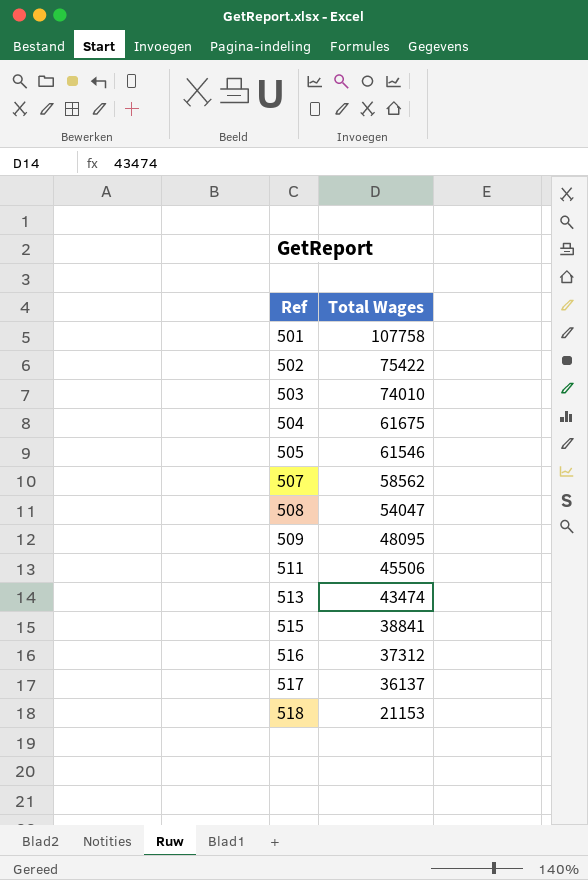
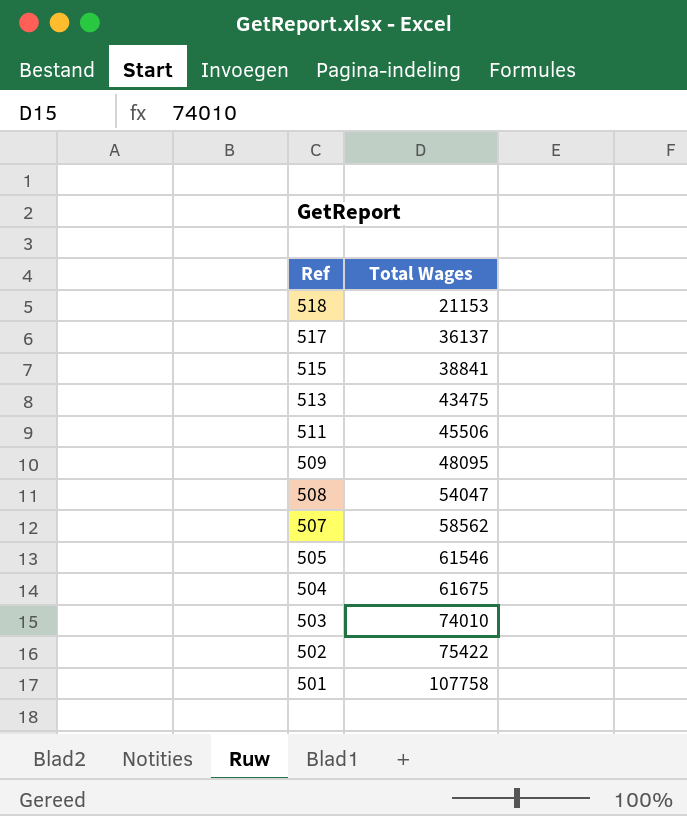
row order: Ref ascending -> Ref descending
row 516: 37312 -> none
513 | Total Wages: 43474 -> 43475

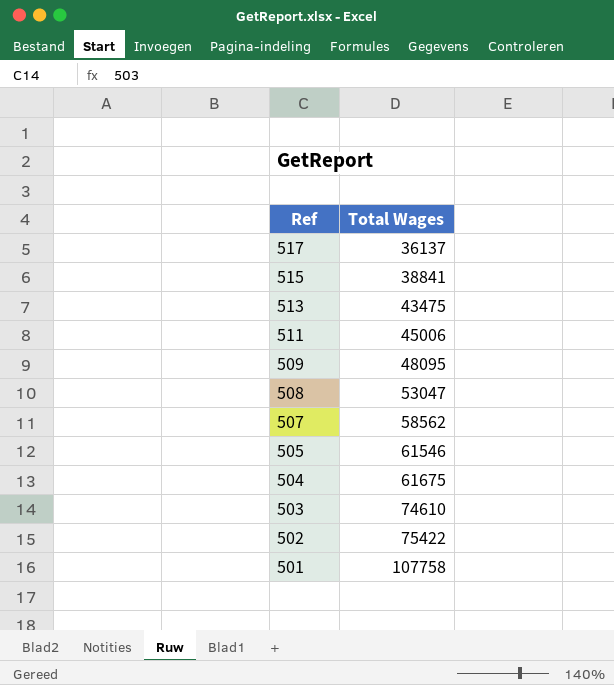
row 518: 21153 -> none
511 | Total Wages: 45506 -> 45006
508 | Total Wages: 54047 -> 53047
503 | Total Wages: 74010 -> 74610

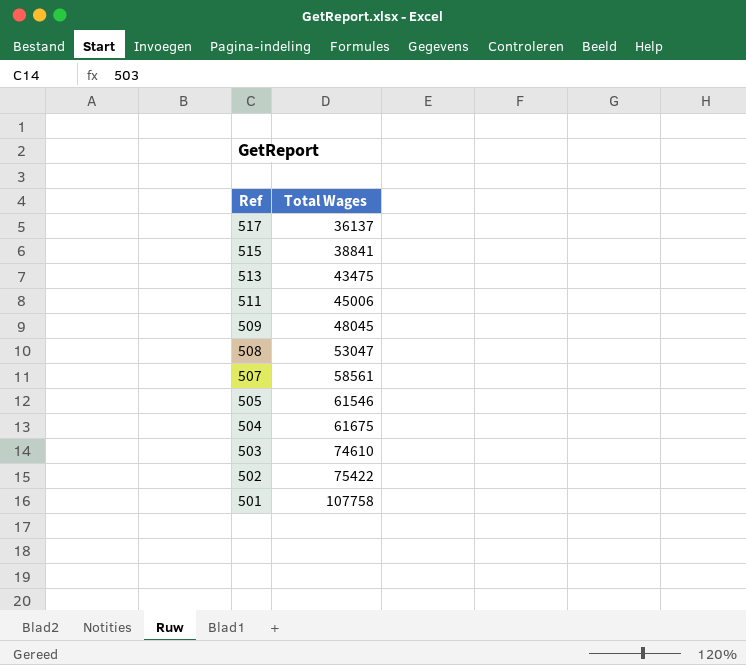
509 | Total Wages: 48095 -> 48045
507 | Total Wages: 58562 -> 58561

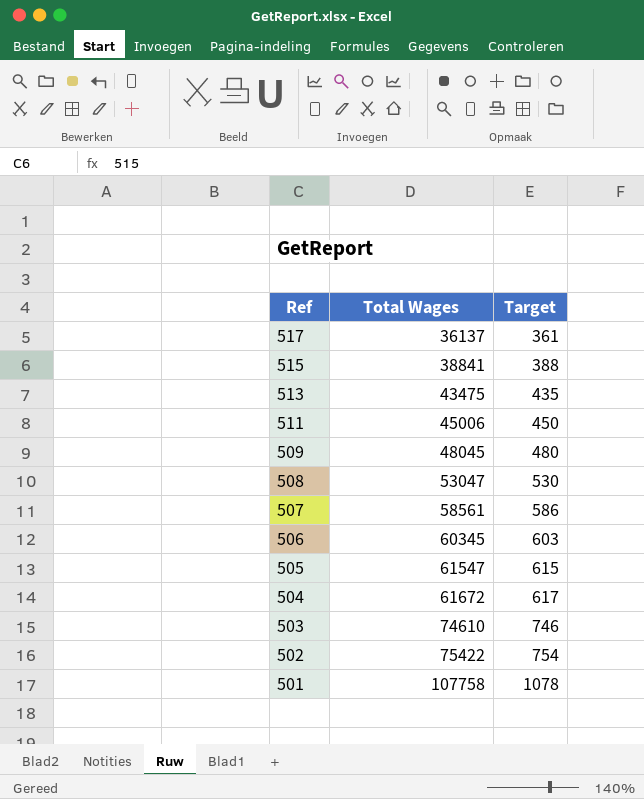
column Target | formula: none -> [Total Wages] * 0.01
row 506: none -> 60345 | 603
505 | Total Wages: 61546 -> 61547
504 | Total Wages: 61675 -> 61672

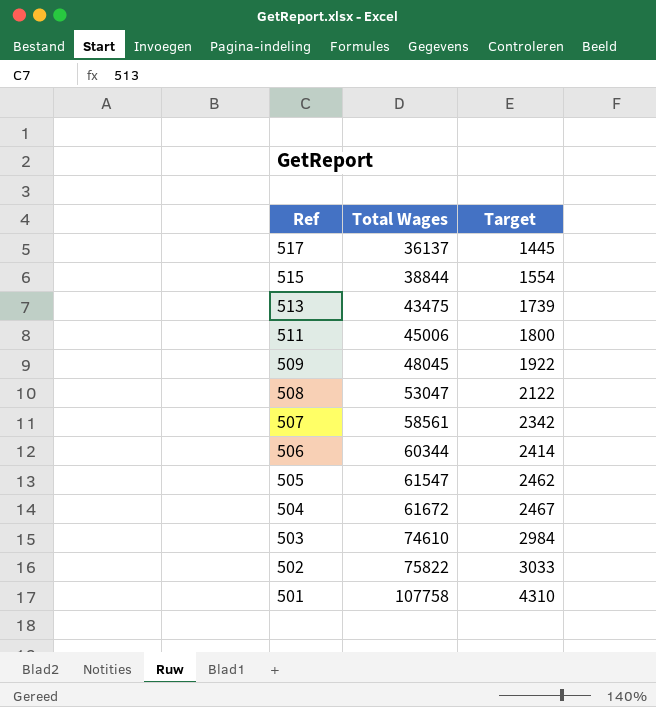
column Target | formula: [Total Wages] * 0.01 -> [Total Wages] * 0.04
515 | Total Wages: 38841 -> 38844
506 | Total Wages: 60345 -> 60344
502 | Total Wages: 75422 -> 75822

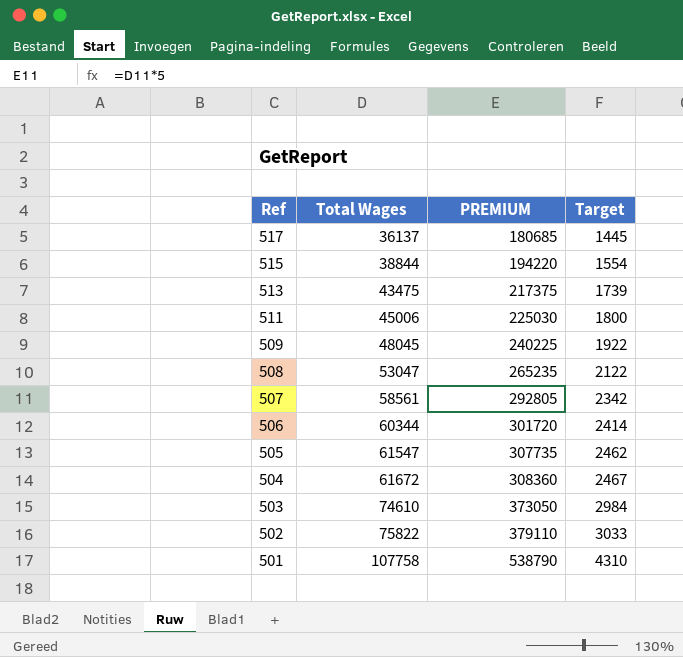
column PREMIUM | formula: none -> [Total Wages] * 5

